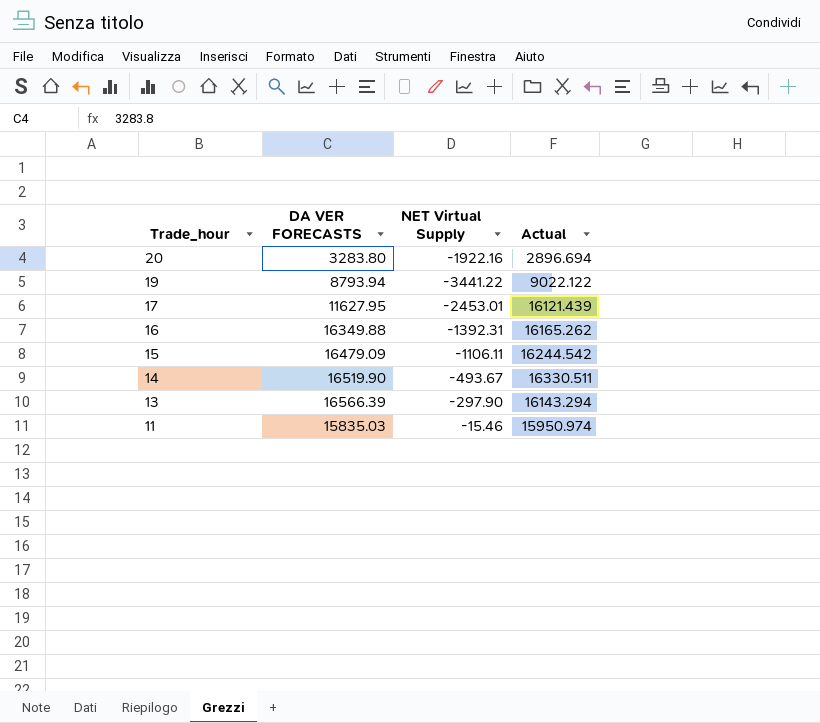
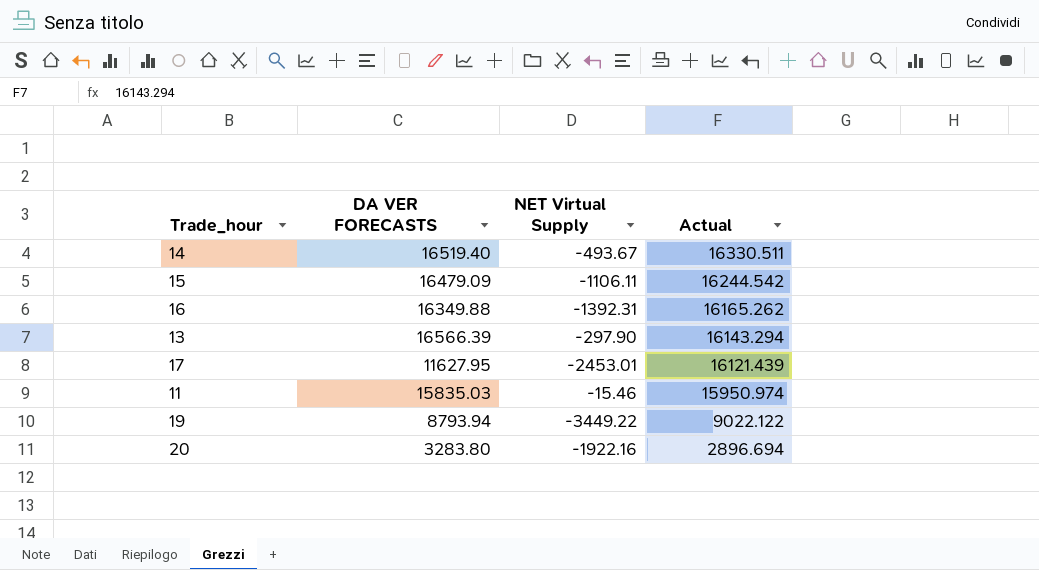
row order: Trade_hour descending -> Actual descending
14 | DA VER FORECASTS: 16519.90 -> 16519.40
19 | NET Virtual Supply: -3441.22 -> -3449.22

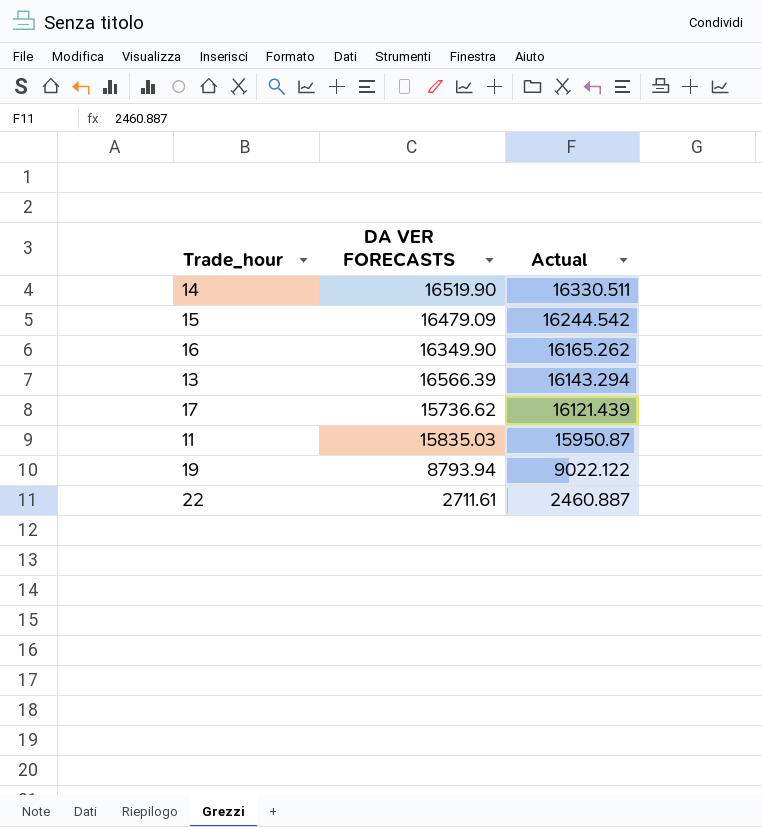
column NET Virtual Supply | position: 3 -> none
row 20: 3283.80 | -1922.16 | 2896.694 -> none
14 | DA VER FORECASTS: 16519.40 -> 16519.90
16 | DA VER FORECASTS: 16349.88 -> 16349.90
17 | DA VER FORECASTS: 11627.95 -> 15736.62
11 | Actual: 15950.974 -> 15950.87
row 22: none -> 2711.61 | 2460.887

